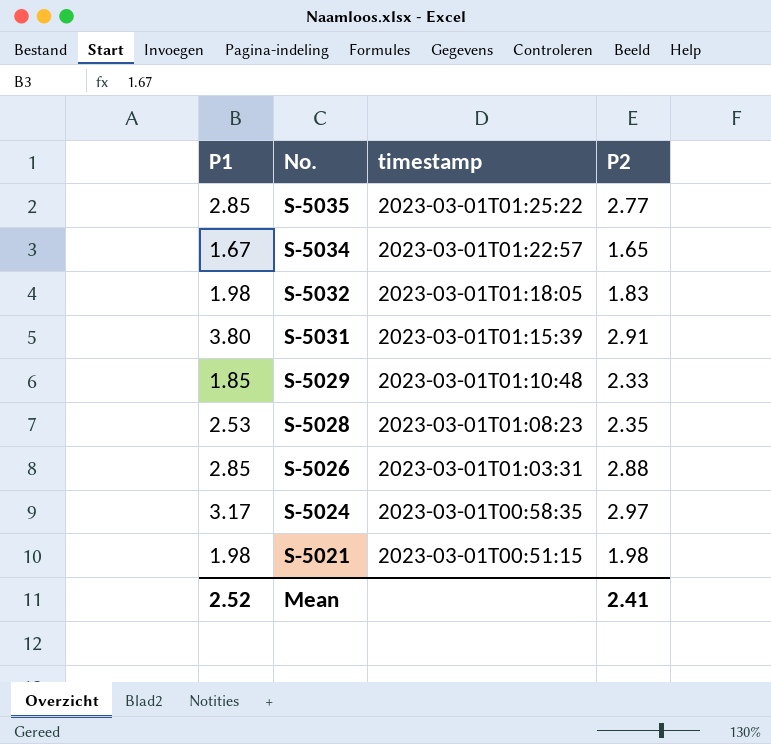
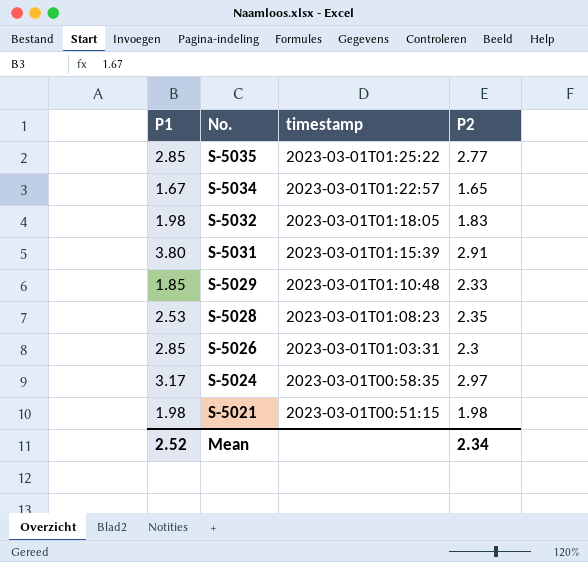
S-5026 | P2: 2.88 -> 2.3
Mean | P2: 2.41 -> 2.34

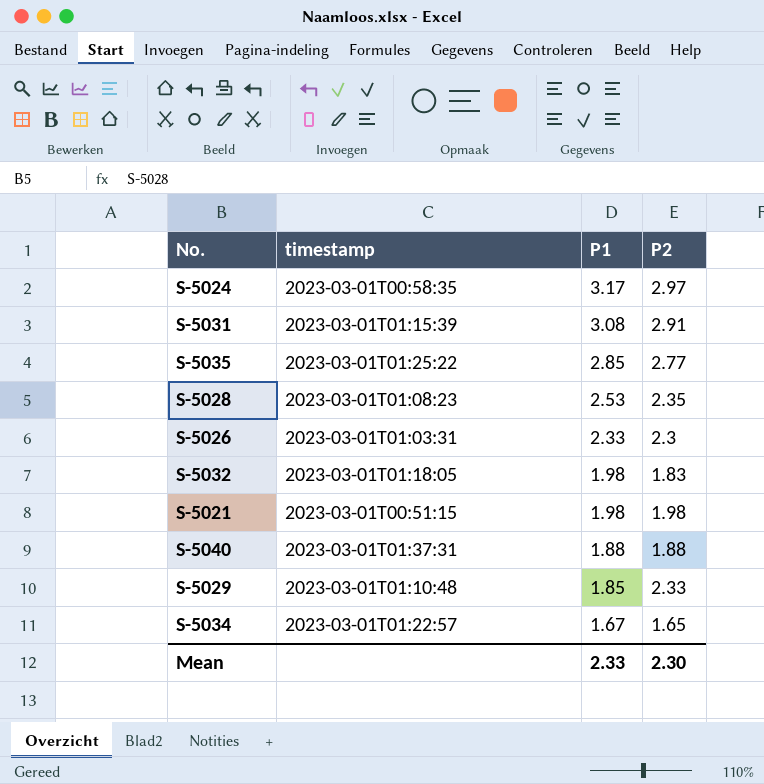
row order: No. descending -> P1 descending
column P1 | position: 1 -> 3
S-5031 | P1: 3.80 -> 3.08
S-5026 | P1: 2.85 -> 2.33
row S-5040: none -> 2023-03-01T01:37:31 | 1.88 | 1.88
Mean | P1: 2.52 -> 2.33
Mean | P2: 2.34 -> 2.30

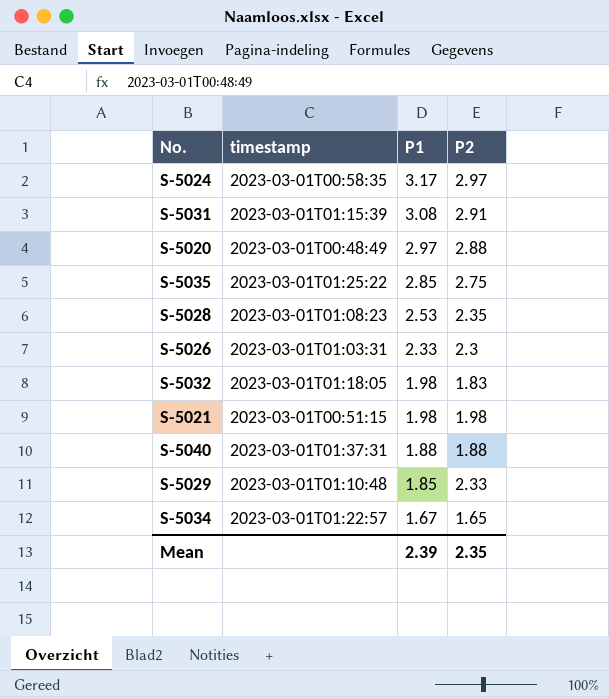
row S-5020: none -> 2023-03-01T00:48:49 | 2.97 | 2.88
S-5035 | P2: 2.77 -> 2.75
Mean | P1: 2.33 -> 2.39
Mean | P2: 2.30 -> 2.35

